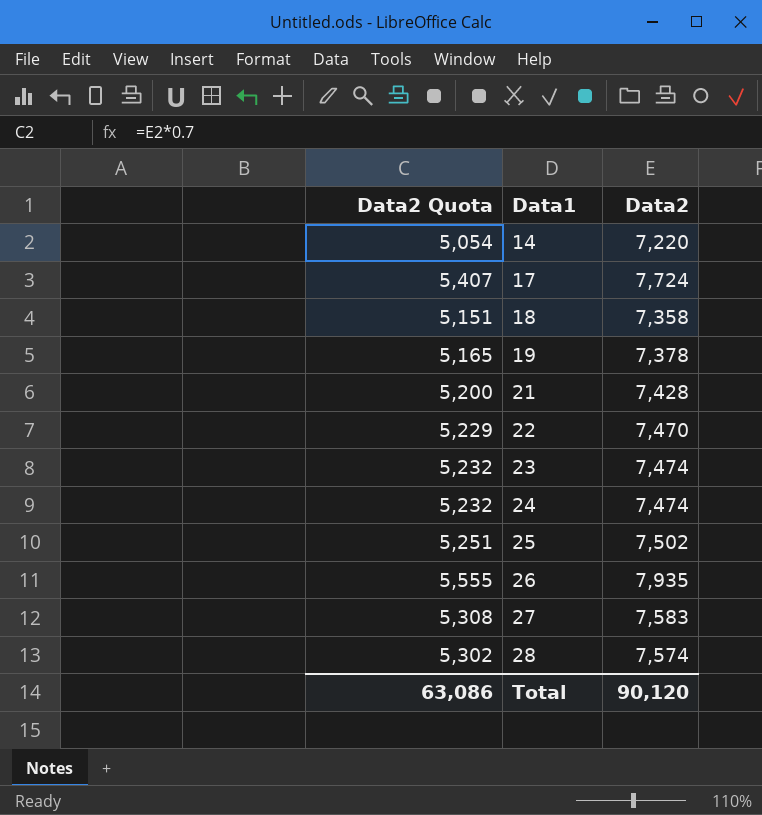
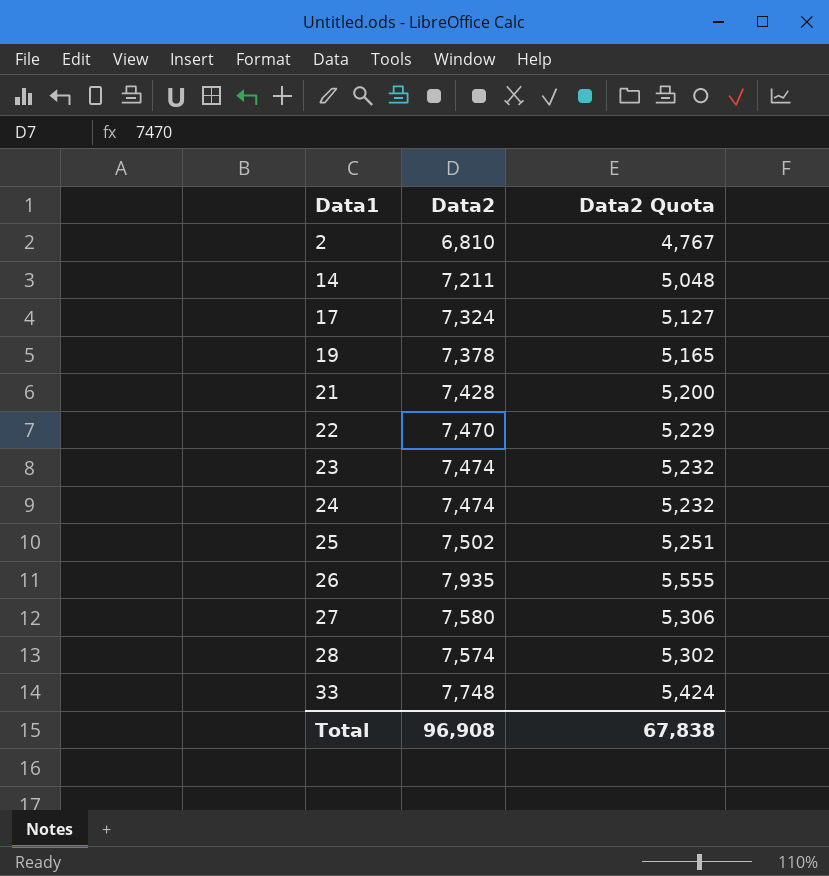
column Data2 Quota | position: 1 -> 3
row 18: 5,151 | 7,358 -> none
row 2: none -> 6,810 | 4,767
14 | Data2: 7,220 -> 7,211
14 | Data2 Quota: 5,054 -> 5,048
17 | Data2: 7,724 -> 7,324
17 | Data2 Quota: 5,407 -> 5,127
27 | Data2: 7,583 -> 7,580
27 | Data2 Quota: 5,308 -> 5,306
row 33: none -> 7,748 | 5,424
Total | Data2: 90,120 -> 96,908
Total | Data2 Quota: 63,086 -> 67,838

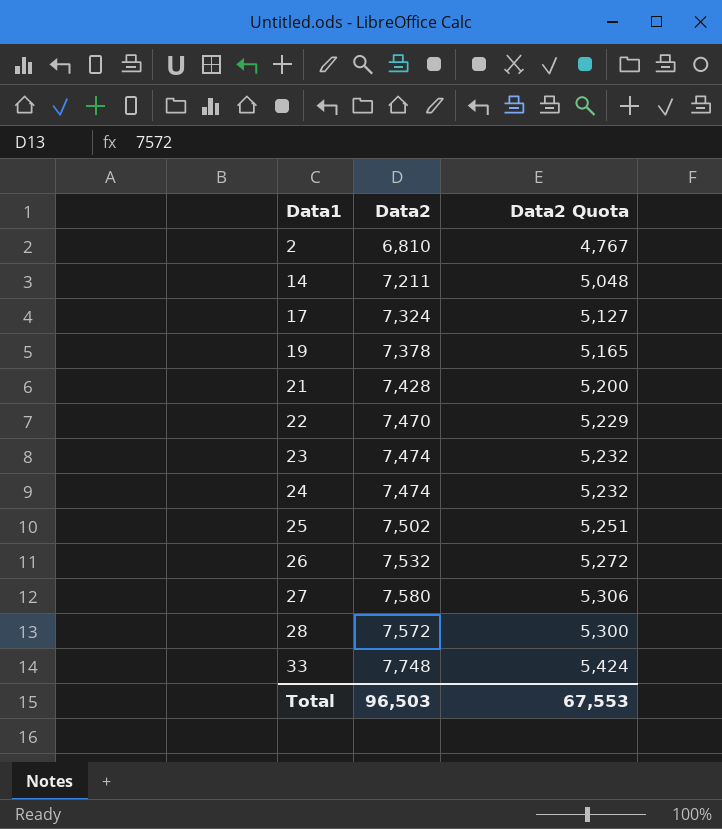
26 | Data2: 7,935 -> 7,532
26 | Data2 Quota: 5,555 -> 5,272
28 | Data2: 7,574 -> 7,572
28 | Data2 Quota: 5,302 -> 5,300
Total | Data2: 96,908 -> 96,503
Total | Data2 Quota: 67,838 -> 67,553

